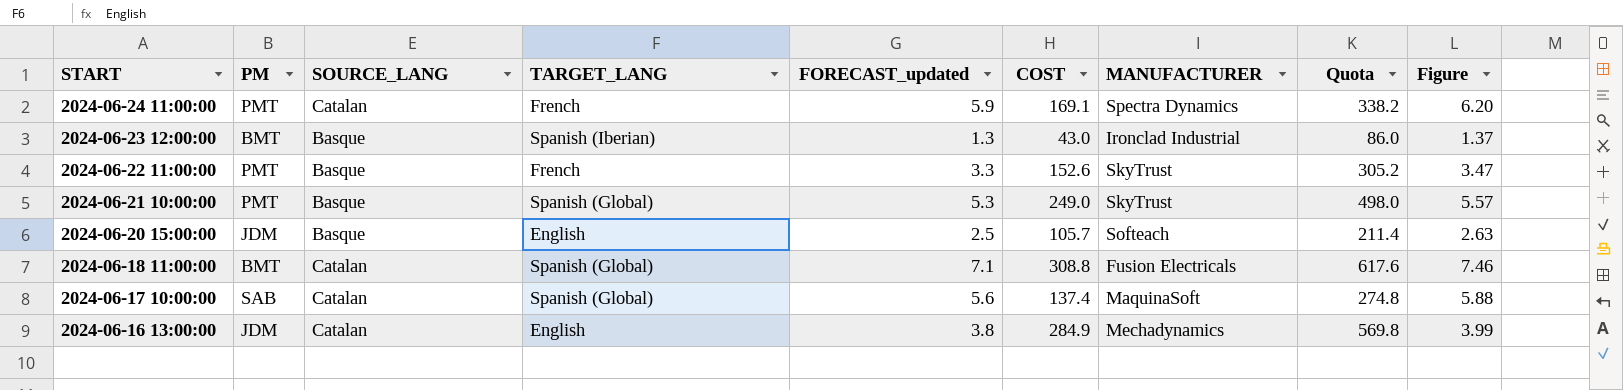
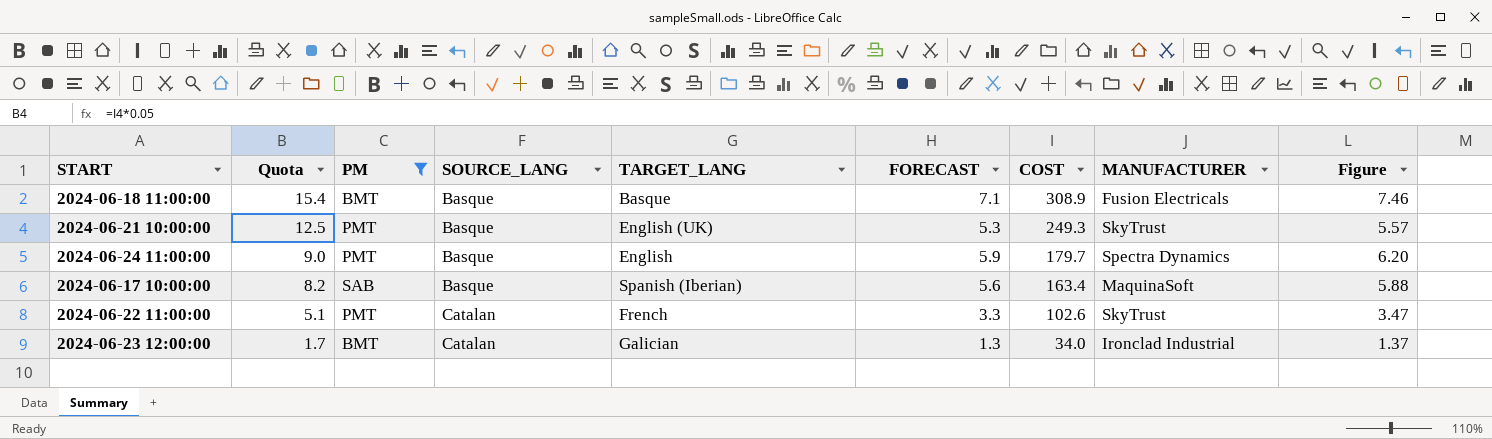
filter: none -> PM != JDM
row order: START descending -> Quota descending
column Quota | formula: [COST] * 2 -> [COST] * 0.05
column Quota | position: 8 -> 2
column name: FORECAST_updated -> FORECAST
2024-06-18 11:00:00 | SOURCE_LANG: Catalan -> Basque
2024-06-18 11:00:00 | TARGET_LANG: Spanish (Global) -> Basque
2024-06-18 11:00:00 | COST: 308.8 -> 308.9
2024-06-21 10:00:00 | TARGET_LANG: Spanish (Global) -> English (UK)
2024-06-21 10:00:00 | COST: 249.0 -> 249.3
2024-06-24 11:00:00 | SOURCE_LANG: Catalan -> Basque
2024-06-24 11:00:00 | TARGET_LANG: French -> English
2024-06-24 11:00:00 | COST: 169.1 -> 179.7
2024-06-17 10:00:00 | SOURCE_LANG: Catalan -> Basque
2024-06-17 10:00:00 | TARGET_LANG: Spanish (Global) -> Spanish (Iberian)
2024-06-17 10:00:00 | COST: 137.4 -> 163.4
2024-06-22 11:00:00 | SOURCE_LANG: Basque -> Catalan
2024-06-22 11:00:00 | COST: 152.6 -> 102.6
2024-06-23 12:00:00 | SOURCE_LANG: Basque -> Catalan
2024-06-23 12:00:00 | TARGET_LANG: Spanish (Iberian) -> Galician
2024-06-23 12:00:00 | COST: 43.0 -> 34.0

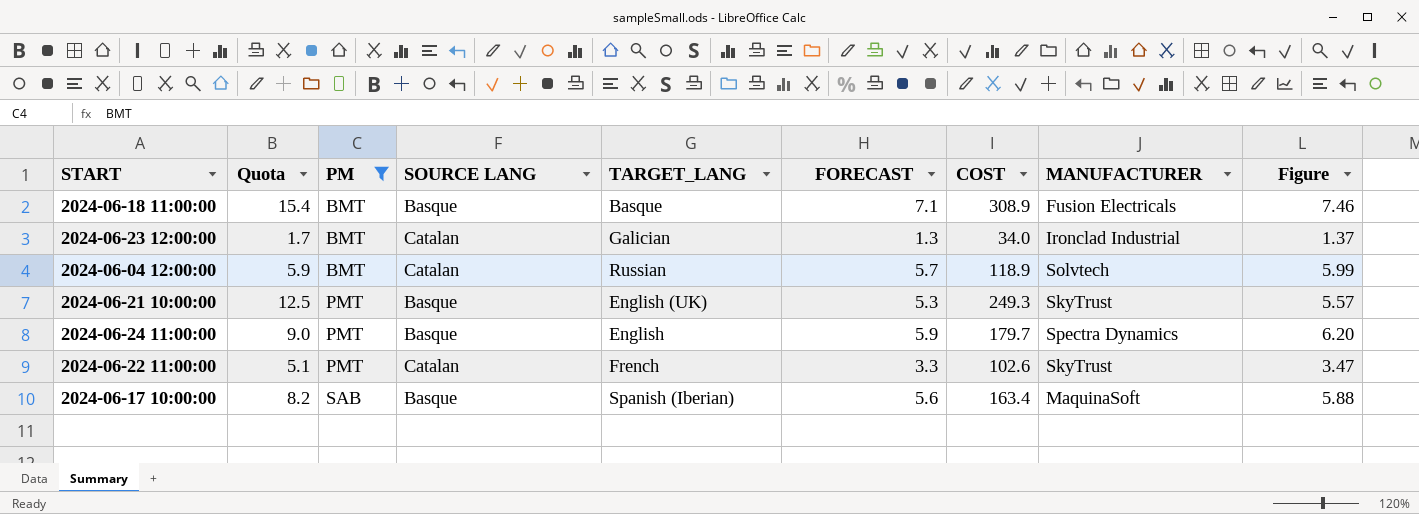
row order: Quota descending -> PM ascending
column name: SOURCE_LANG -> SOURCE LANG
row 2024-06-04 12:00:00: none -> 5.9 | BMT | Catalan | Russian | 5.7 | 118.9 | Solvtech | 5.99

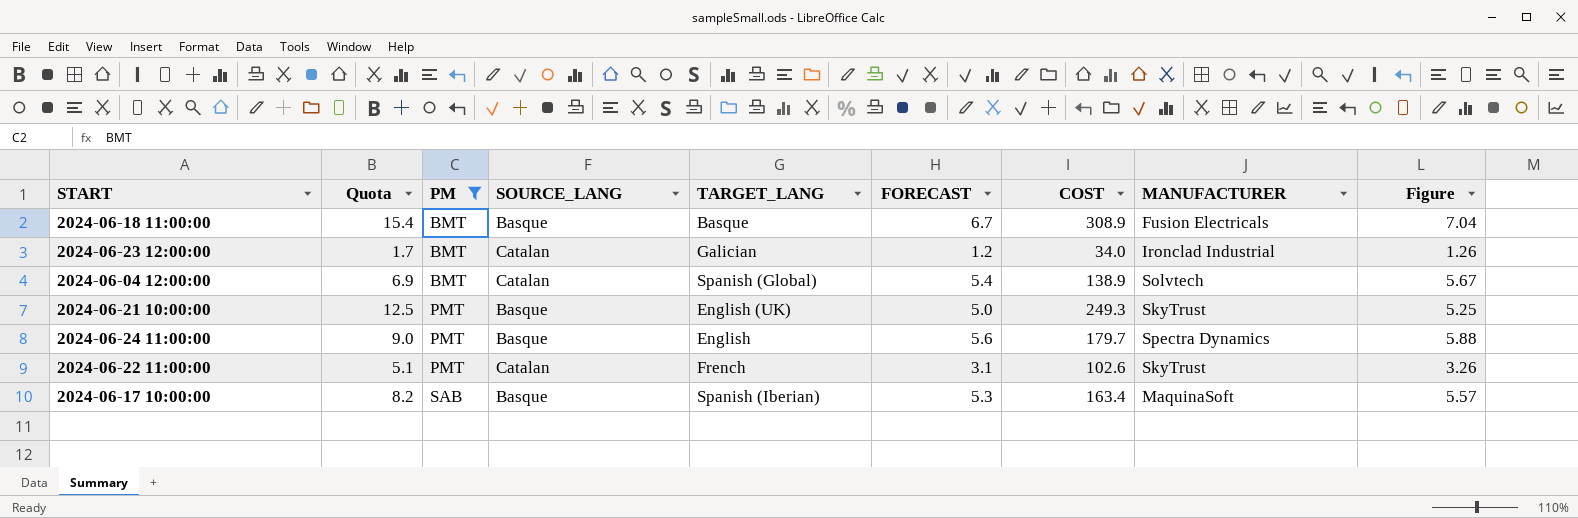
column name: SOURCE LANG -> SOURCE_LANG
2024-06-18 11:00:00 | FORECAST: 7.1 -> 6.7
2024-06-18 11:00:00 | Figure: 7.46 -> 7.04
2024-06-23 12:00:00 | FORECAST: 1.3 -> 1.2
2024-06-23 12:00:00 | Figure: 1.37 -> 1.26
2024-06-04 12:00:00 | Quota: 5.9 -> 6.9
2024-06-04 12:00:00 | TARGET_LANG: Russian -> Spanish (Global)
2024-06-04 12:00:00 | FORECAST: 5.7 -> 5.4
2024-06-04 12:00:00 | COST: 118.9 -> 138.9
2024-06-04 12:00:00 | Figure: 5.99 -> 5.67
2024-06-21 10:00:00 | FORECAST: 5.3 -> 5.0
2024-06-21 10:00:00 | Figure: 5.57 -> 5.25
2024-06-24 11:00:00 | FORECAST: 5.9 -> 5.6
2024-06-24 11:00:00 | Figure: 6.20 -> 5.88
2024-06-22 11:00:00 | FORECAST: 3.3 -> 3.1
2024-06-22 11:00:00 | Figure: 3.47 -> 3.26
2024-06-17 10:00:00 | FORECAST: 5.6 -> 5.3
2024-06-17 10:00:00 | Figure: 5.88 -> 5.57

